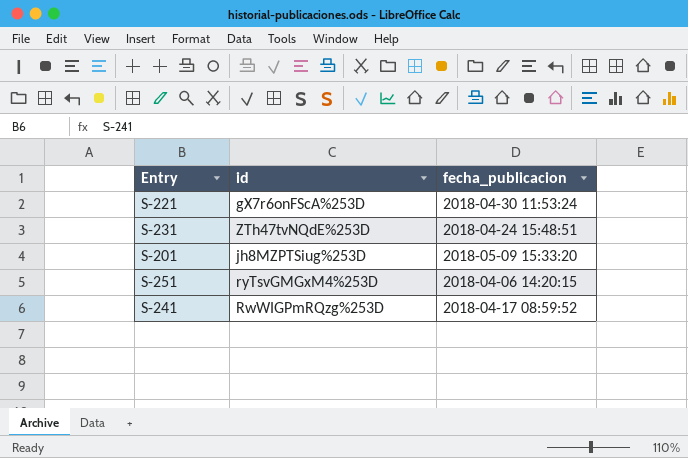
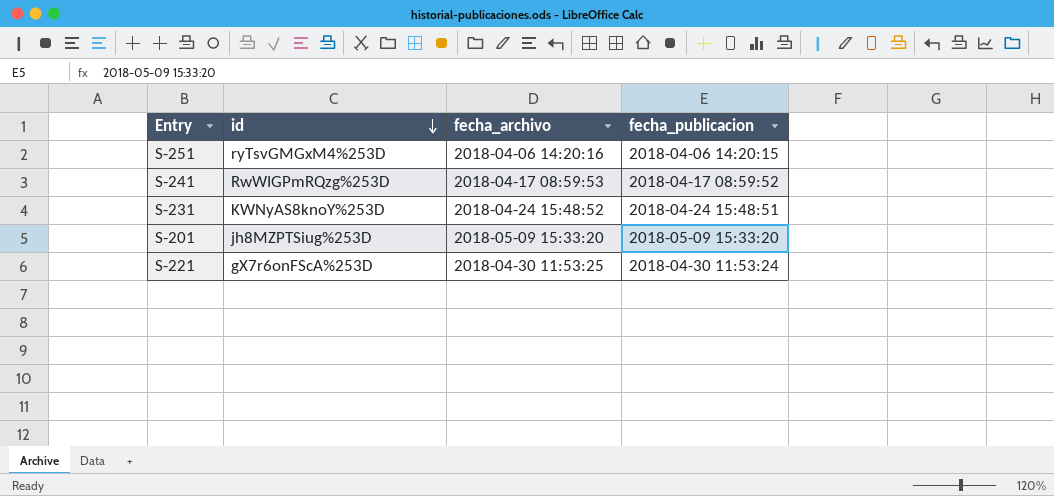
row order: none -> id descending
column fecha_archivo | position: none -> 3
S-231 | id: ZTh47tvNQdE%253D -> KWNyAS8knoY%253D

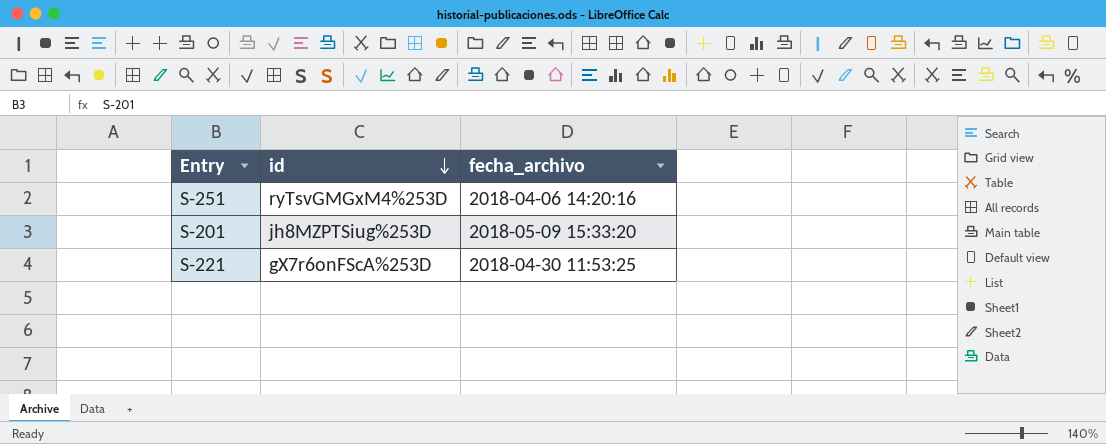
column fecha_publicacion | position: 4 -> none
row S-241: RwWIGPmRQzg%253D | 2018-04-17 08:59:53 | 2018-04-17 08:59:52 -> none
row S-231: KWNyAS8knoY%253D | 2018-04-24 15:48:52 | 2018-04-24 15:48:51 -> none

